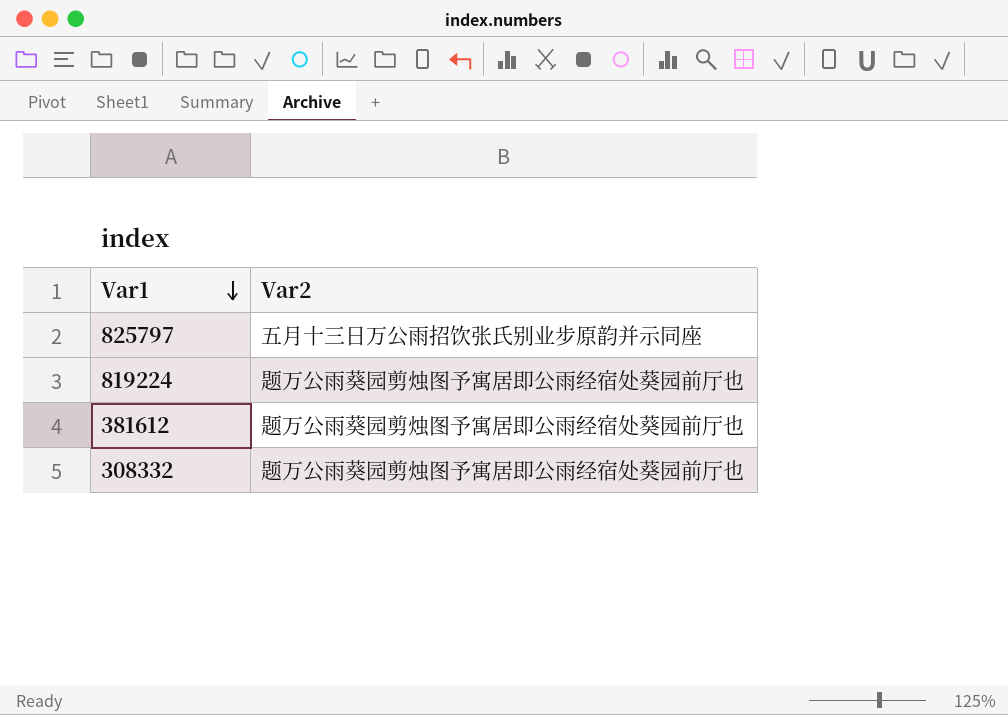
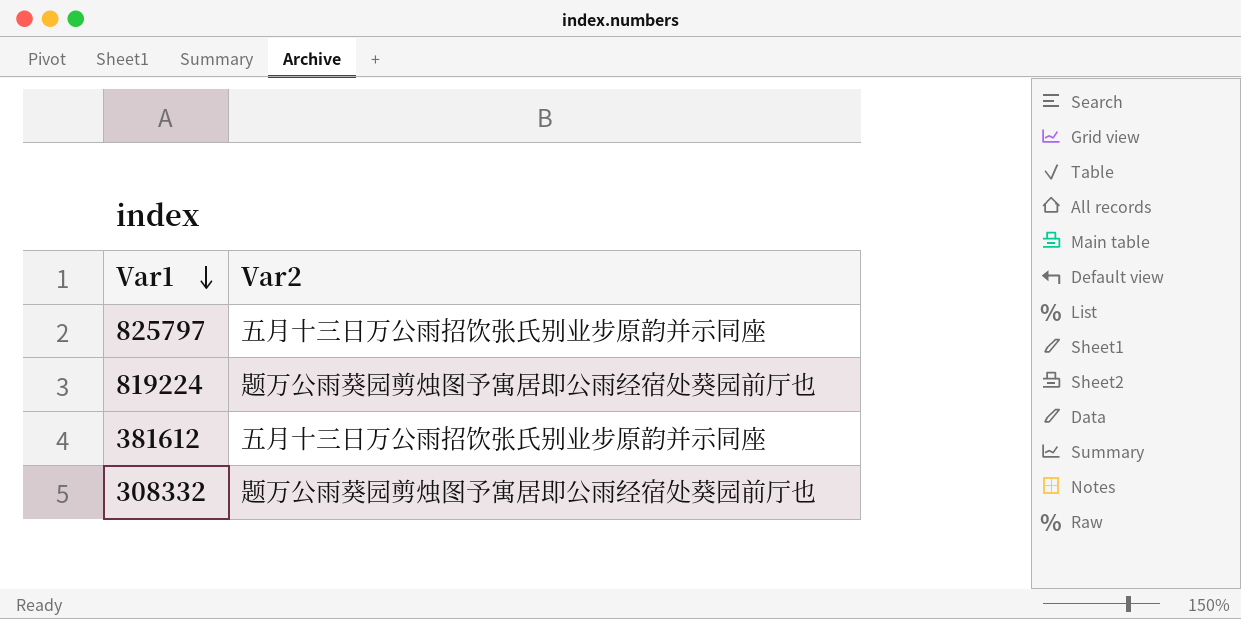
381612 | Var2: 题万公雨葵园剪烛图予寓居即公雨经宿处葵园前厅也 -> 五月十三日万公雨招饮张氏别业步原韵并示同座

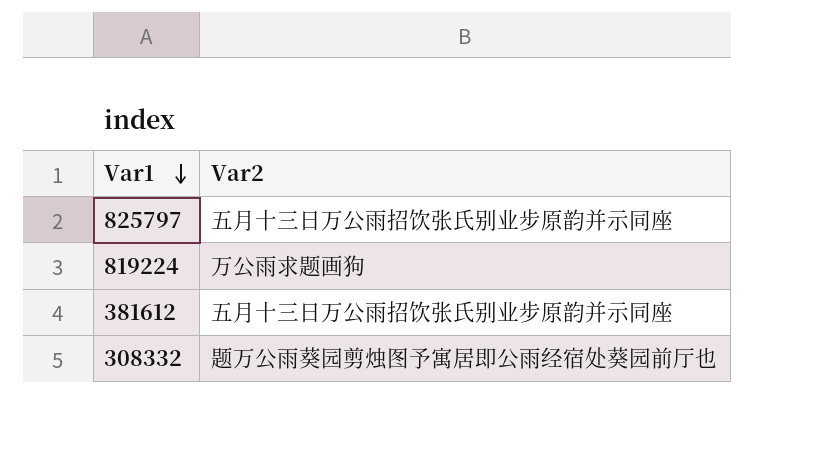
819224 | Var2: 题万公雨葵园剪烛图予寓居即公雨经宿处葵园前厅也 -> 万公雨求题画狗

